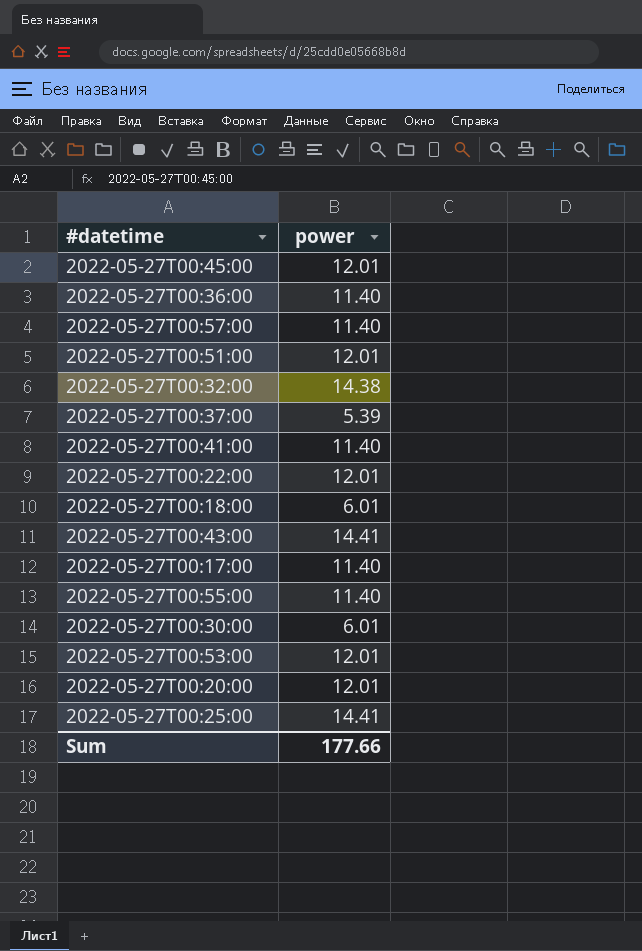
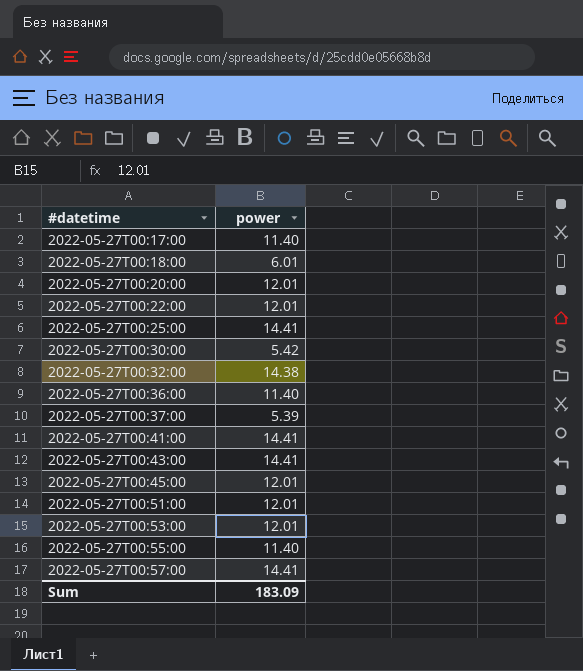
row order: none -> #datetime ascending
2022-05-27T00:30:00 | power: 6.01 -> 5.42
2022-05-27T00:41:00 | power: 11.40 -> 14.41
2022-05-27T00:57:00 | power: 11.40 -> 14.41
Sum | power: 177.66 -> 183.09

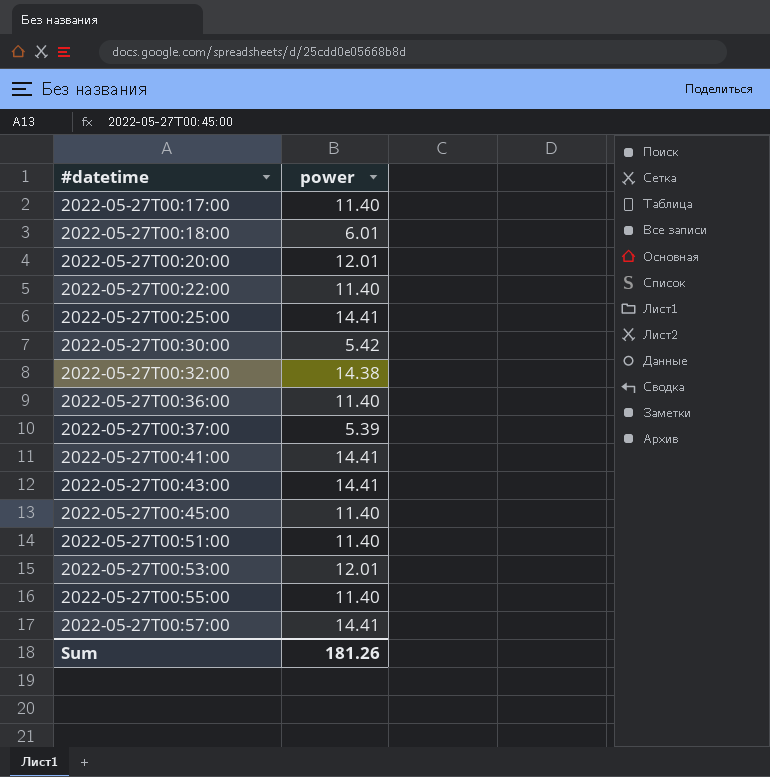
2022-05-27T00:22:00 | power: 12.01 -> 11.40
2022-05-27T00:45:00 | power: 12.01 -> 11.40
2022-05-27T00:51:00 | power: 12.01 -> 11.40
Sum | power: 183.09 -> 181.26

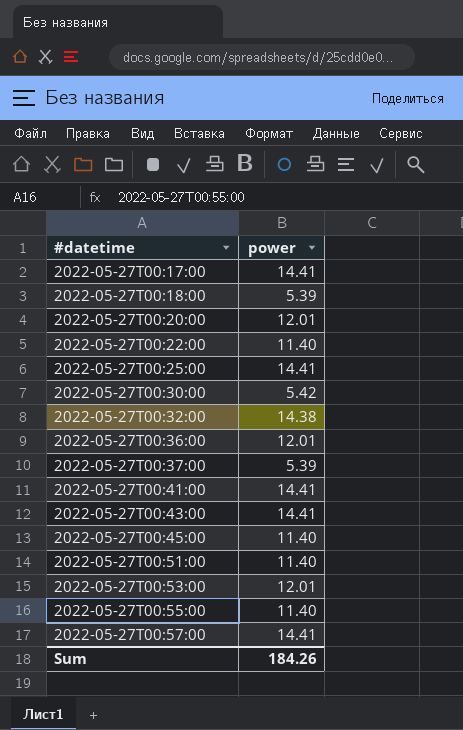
2022-05-27T00:17:00 | power: 11.40 -> 14.41
2022-05-27T00:18:00 | power: 6.01 -> 5.39
2022-05-27T00:36:00 | power: 11.40 -> 12.01
Sum | power: 181.26 -> 184.26

